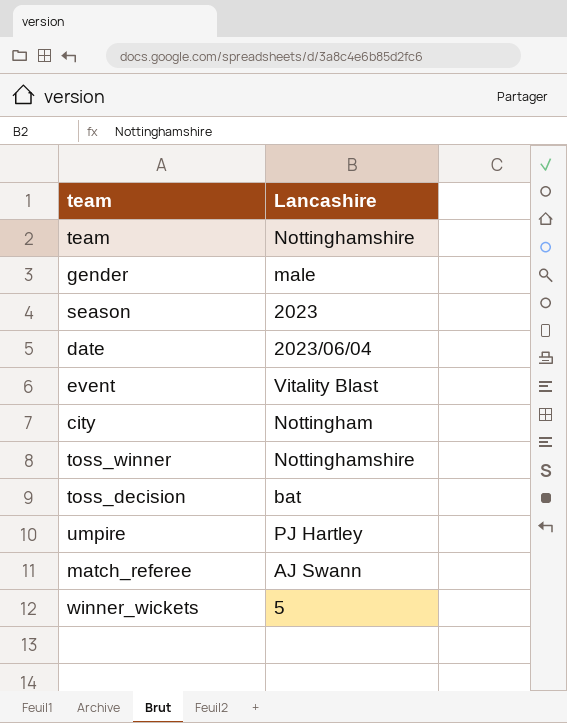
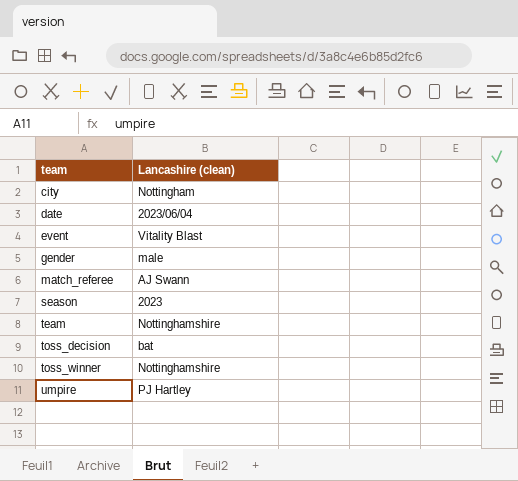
row order: none -> team ascending
column name: Lancashire -> Lancashire (clean)
row winner_wickets: 5 -> none

